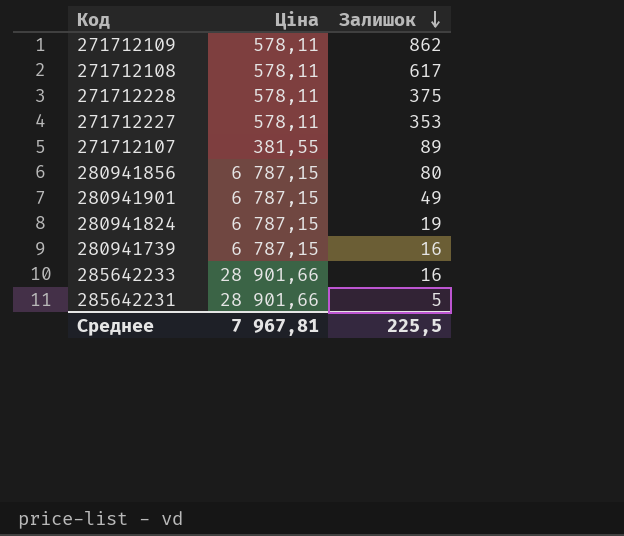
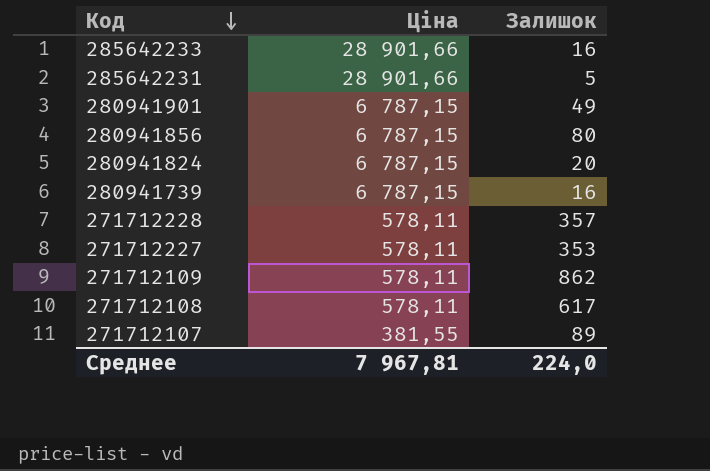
row order: Залишок descending -> Код descending
280941824 | Залишок: 19 -> 20
271712228 | Залишок: 375 -> 357
Среднее | Залишок: 225,5 -> 224,0

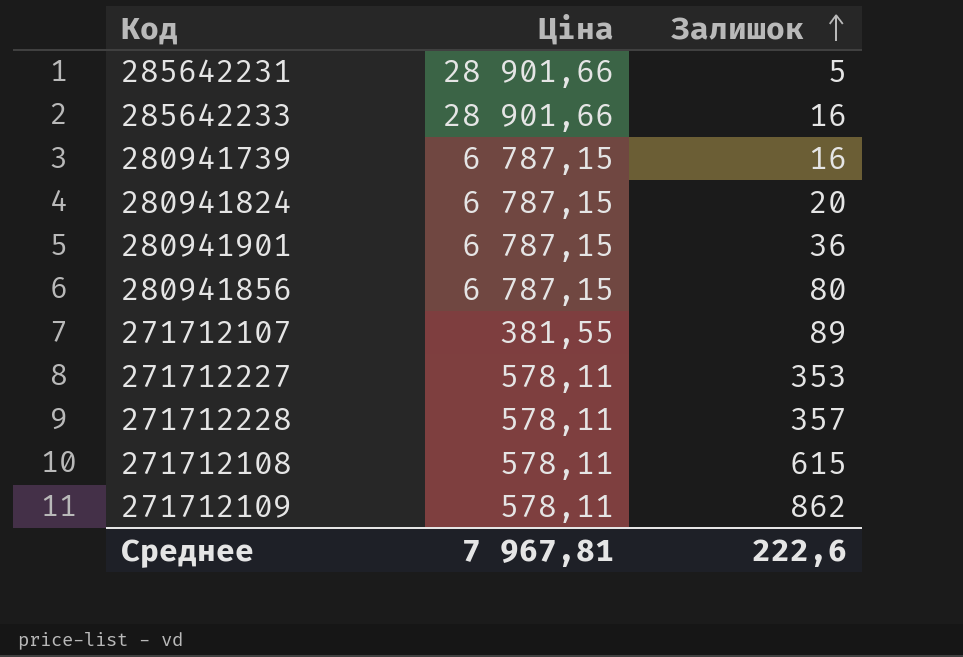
row order: Код descending -> Залишок ascending
280941901 | Залишок: 49 -> 36
271712108 | Залишок: 617 -> 615
Среднее | Залишок: 224,0 -> 222,6

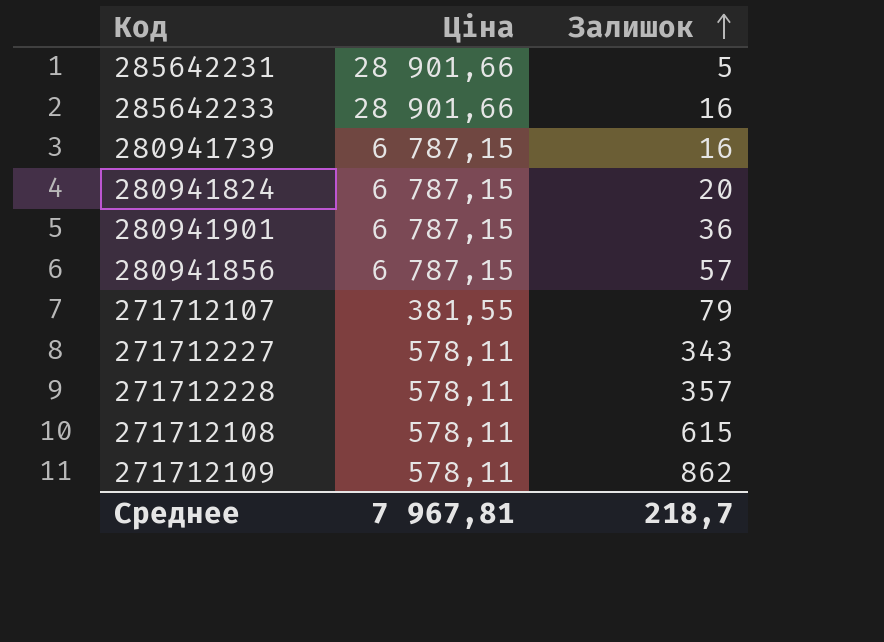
280941856 | Залишок: 80 -> 57
271712107 | Залишок: 89 -> 79
271712227 | Залишок: 353 -> 343
Среднее | Залишок: 222,6 -> 218,7

